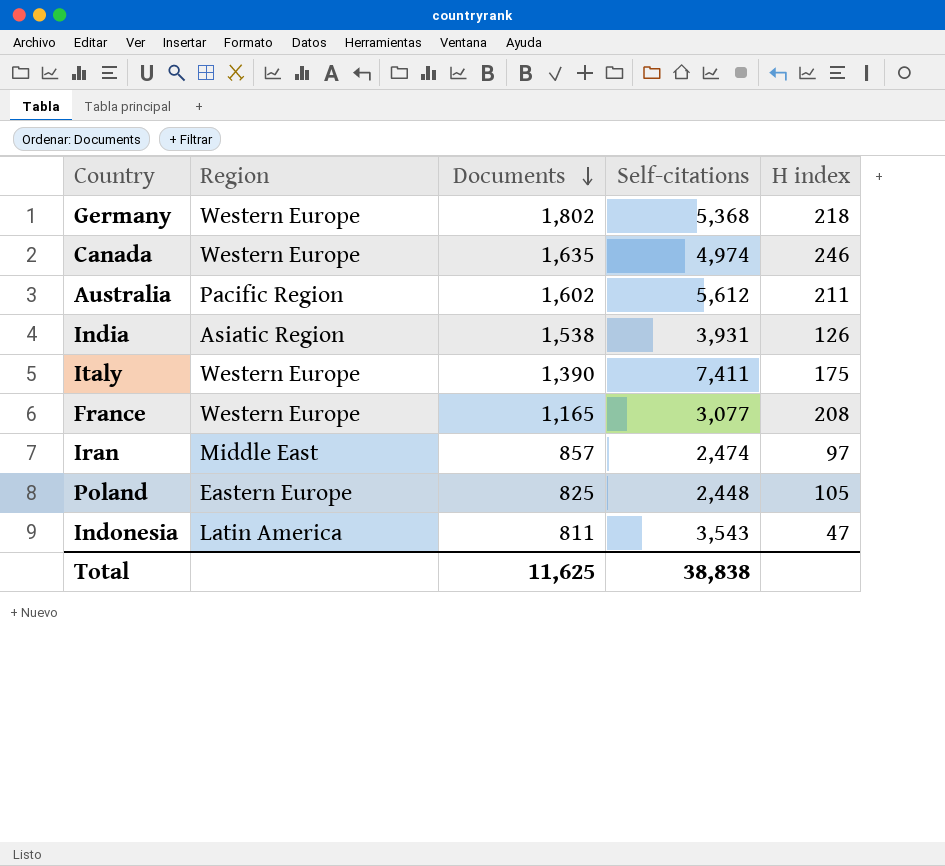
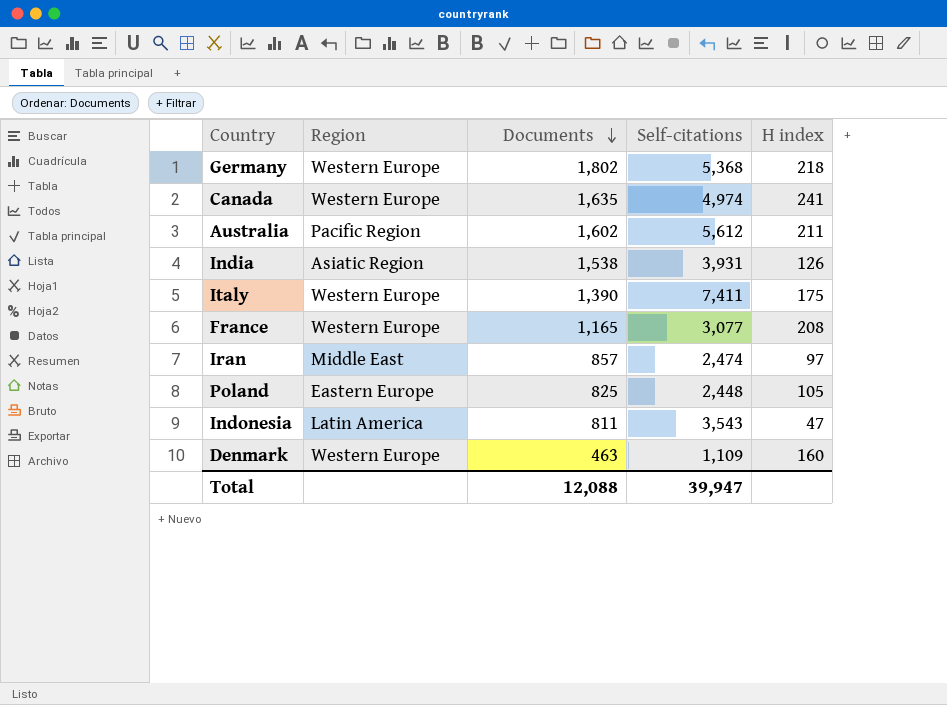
Canada | H index: 246 -> 241
row Denmark: none -> Western Europe | 463 | 1,109 | 160
Total | Documents: 11,625 -> 12,088
Total | Self-citations: 38,838 -> 39,947

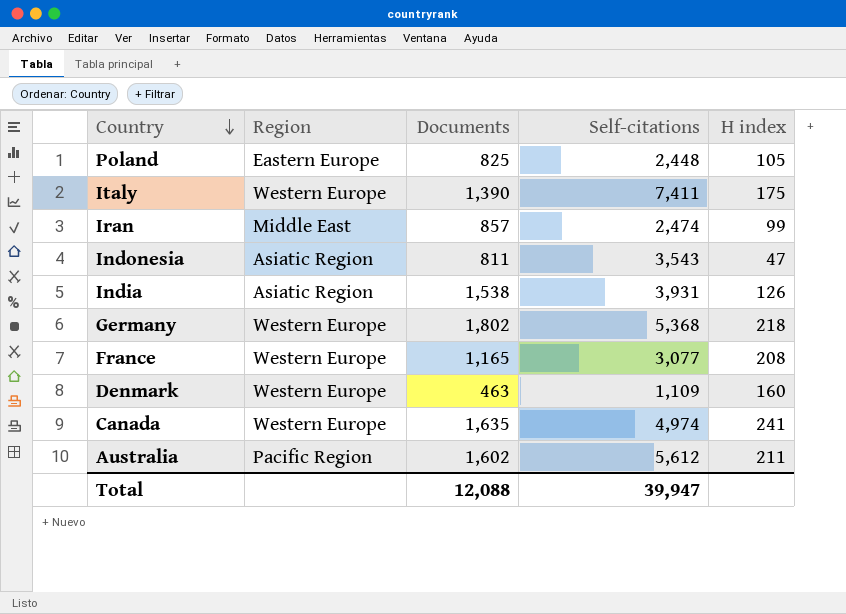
row order: Documents descending -> Country descending
Iran | H index: 97 -> 99
Indonesia | Region: Latin America -> Asiatic Region

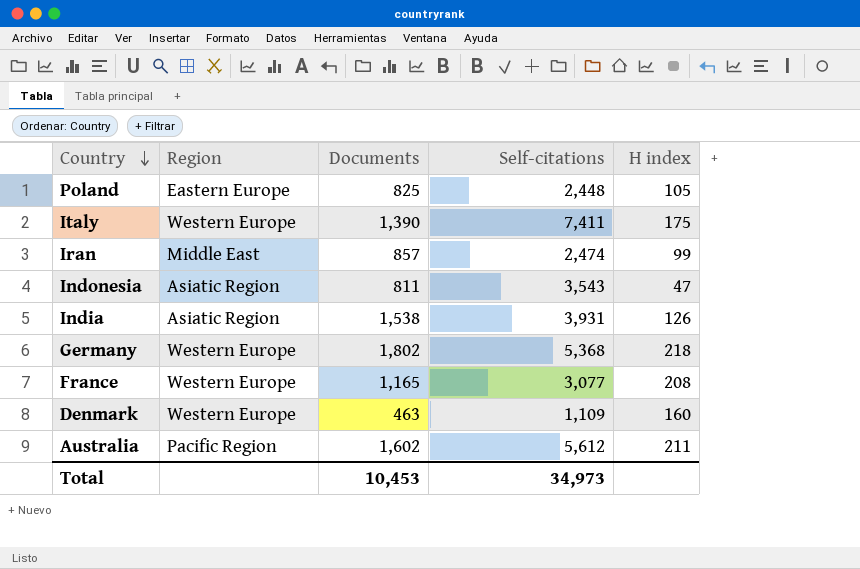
row Canada: Western Europe | 1,635 | 4,974 | 241 -> none
Total | Documents: 12,088 -> 10,453
Total | Self-citations: 39,947 -> 34,973

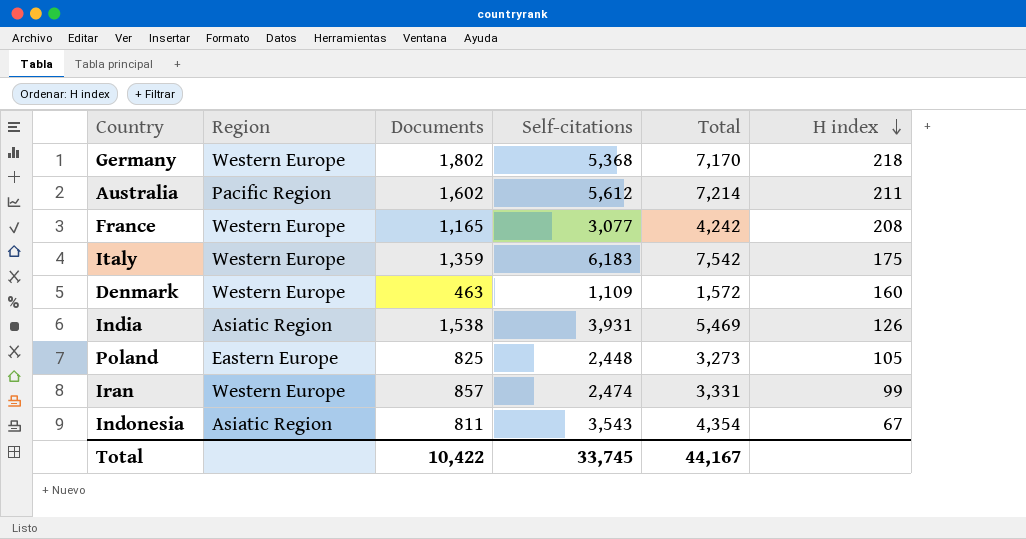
row order: Country descending -> H index descending
column Total | formula: none -> [Documents] + [Self-citations]
Italy | Documents: 1,390 -> 1,359
Italy | Self-citations: 7,411 -> 6,183
Iran | Region: Middle East -> Western Europe
Indonesia | H index: 47 -> 67
Total | Documents: 10,453 -> 10,422
Total | Self-citations: 34,973 -> 33,745

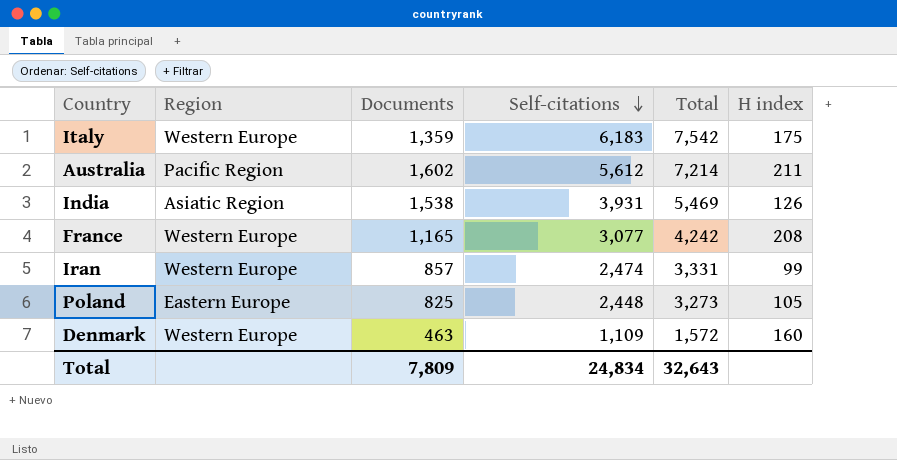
row order: H index descending -> Self-citations descending
row Germany: Western Europe | 1,802 | 5,368 | 7,170 | 218 -> none
row Indonesia: Asiatic Region | 811 | 3,543 | 4,354 | 67 -> none
Total | Documents: 10,422 -> 7,809
Total | Self-citations: 33,745 -> 24,834
Total | Total: 44,167 -> 32,643

